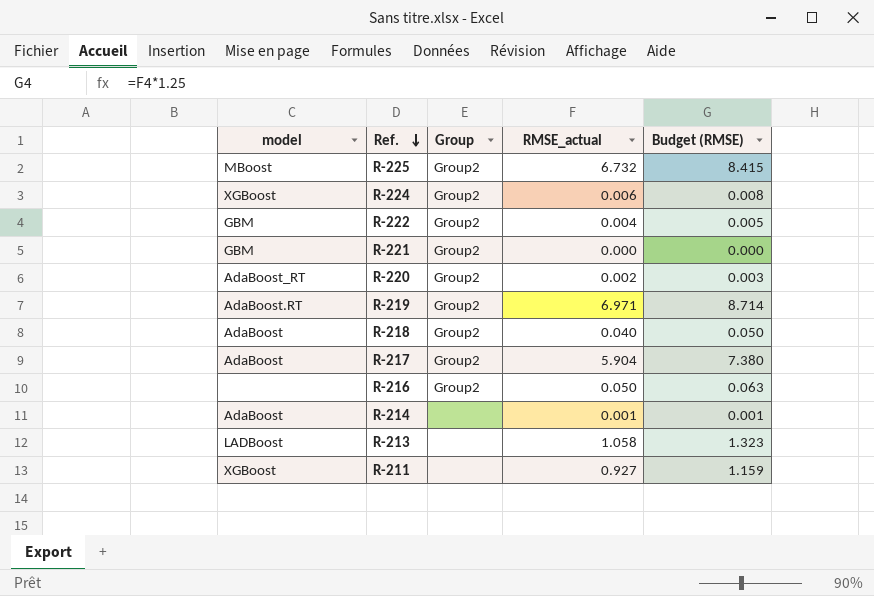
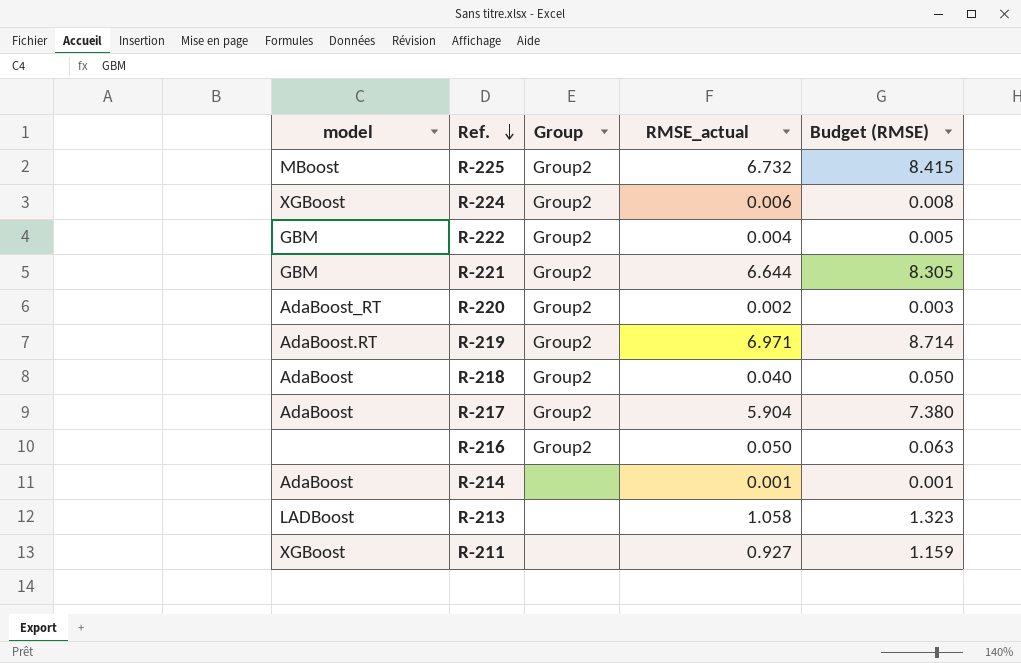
R-221 | RMSE_actual: 0.000 -> 6.644
R-221 | Budget (RMSE): 0.000 -> 8.305

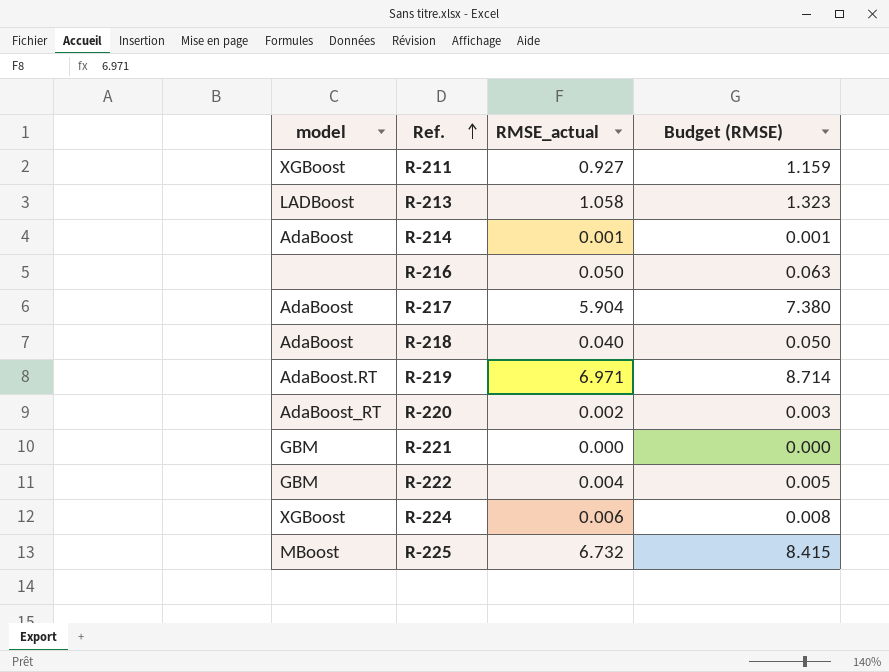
row order: Ref. descending -> Ref. ascending
column Group | position: 3 -> none
R-221 | RMSE_actual: 6.644 -> 0.000
R-221 | Budget (RMSE): 8.305 -> 0.000

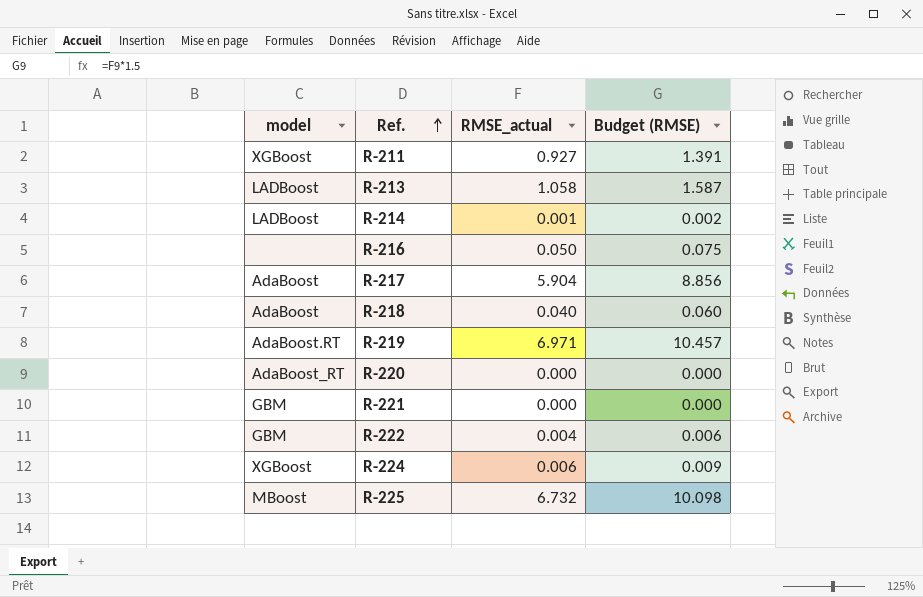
column Budget (RMSE) | formula: [RMSE_actual] * 1.25 -> [RMSE_actual] * 1.5
R-214 | model: AdaBoost -> LADBoost
R-220 | RMSE_actual: 0.002 -> 0.000

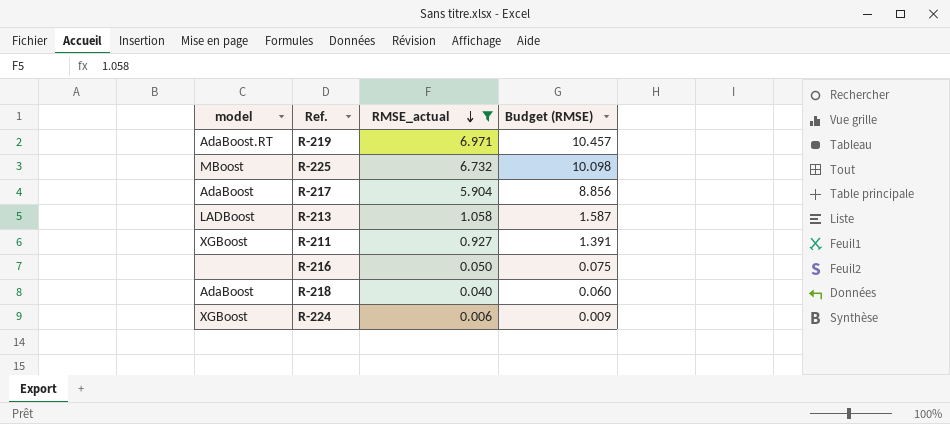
filter: none -> RMSE_actual >= 0.006
row order: Ref. ascending -> RMSE_actual descending

